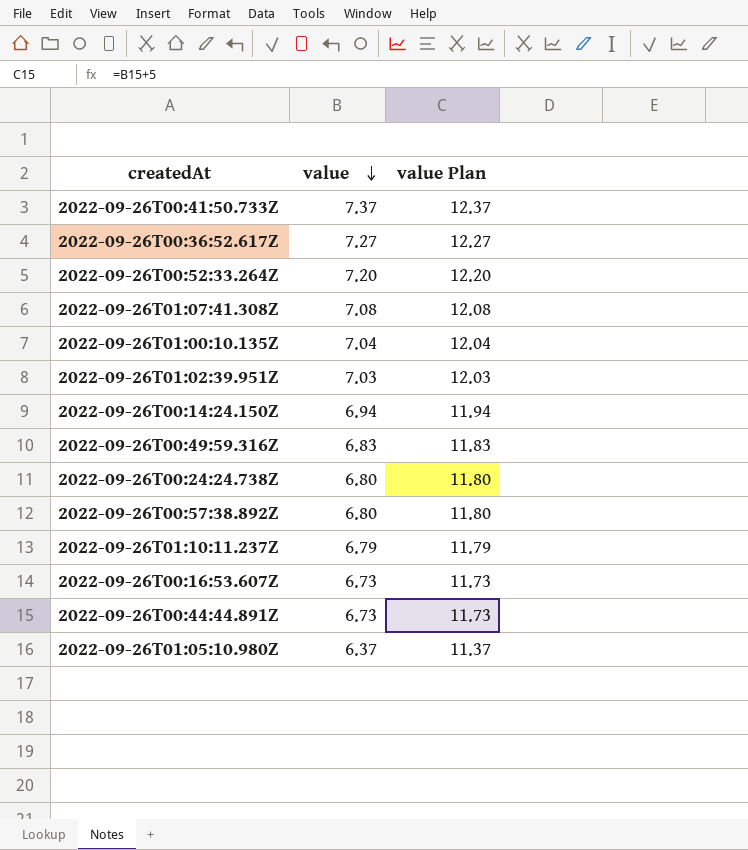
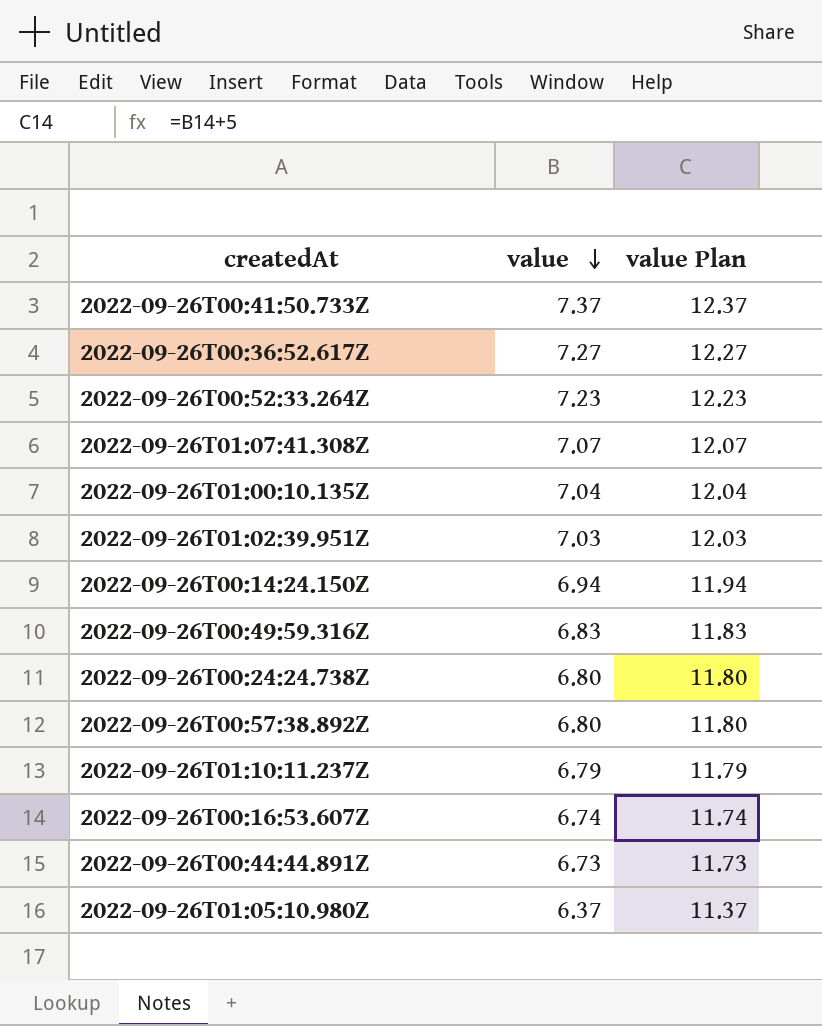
2022-09-26T00:52:33.264Z | value: 7.20 -> 7.23
2022-09-26T00:52:33.264Z | value Plan: 12.20 -> 12.23
2022-09-26T01:07:41.308Z | value: 7.08 -> 7.07
2022-09-26T01:07:41.308Z | value Plan: 12.08 -> 12.07
2022-09-26T00:16:53.607Z | value: 6.73 -> 6.74
2022-09-26T00:16:53.607Z | value Plan: 11.73 -> 11.74

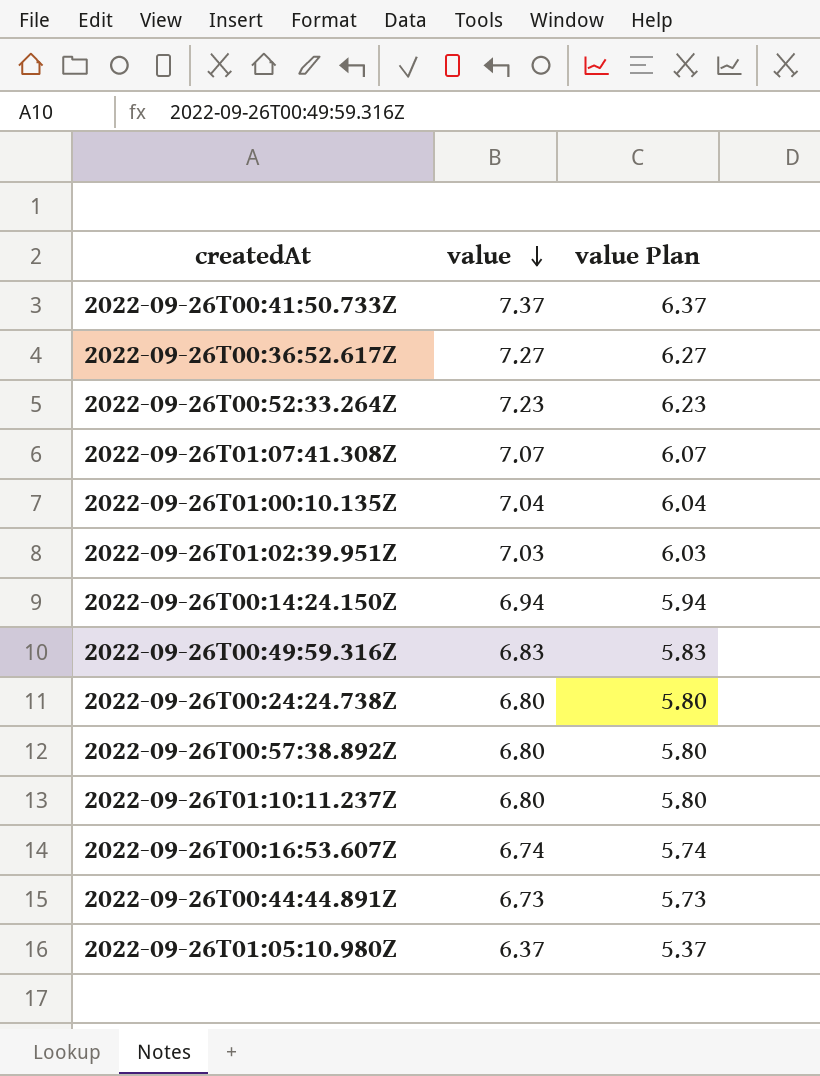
column value Plan | formula: [value] + 5 -> [value] - 1
2022-09-26T01:10:11.237Z | value: 6.79 -> 6.80

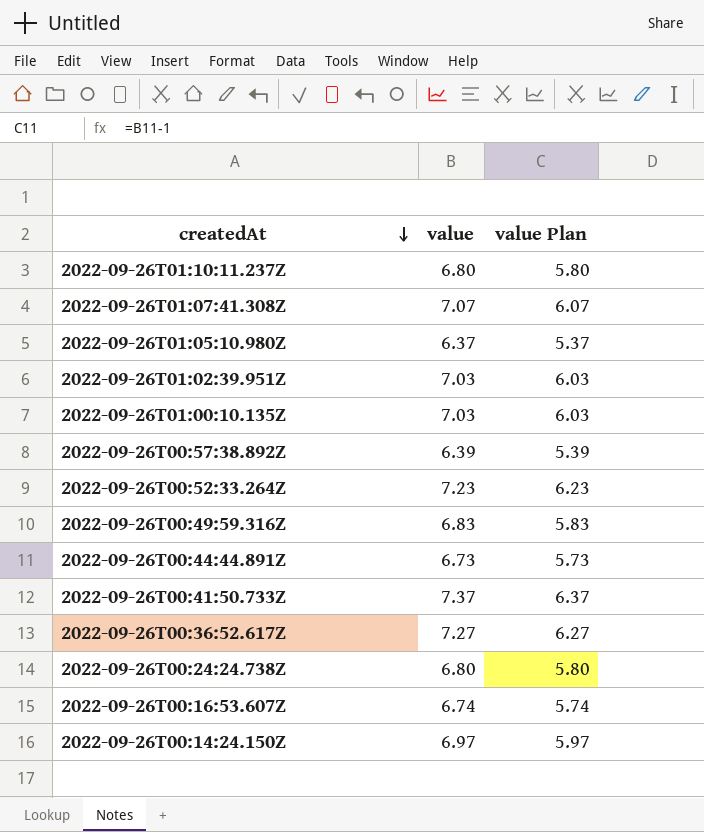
row order: value descending -> createdAt descending
2022-09-26T01:00:10.135Z | value: 7.04 -> 7.03
2022-09-26T01:00:10.135Z | value Plan: 6.04 -> 6.03
2022-09-26T00:57:38.892Z | value: 6.80 -> 6.39
2022-09-26T00:57:38.892Z | value Plan: 5.80 -> 5.39
2022-09-26T00:14:24.150Z | value: 6.94 -> 6.97
2022-09-26T00:14:24.150Z | value Plan: 5.94 -> 5.97

